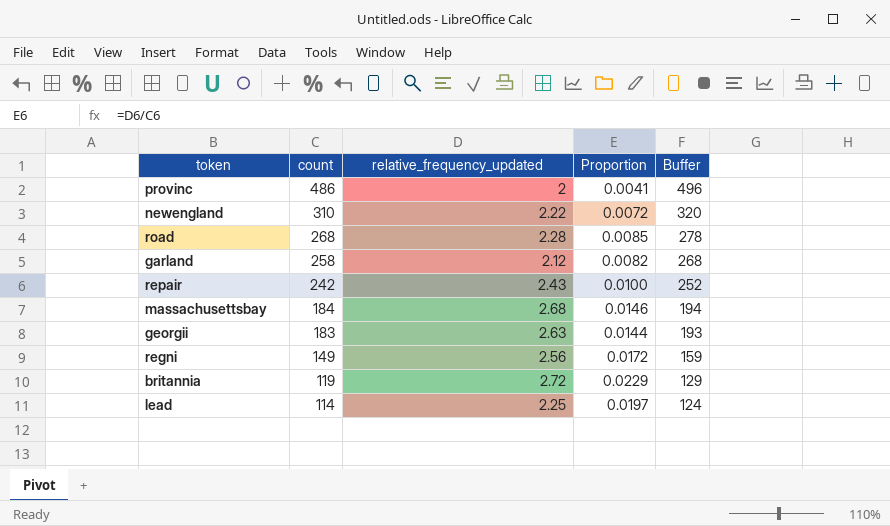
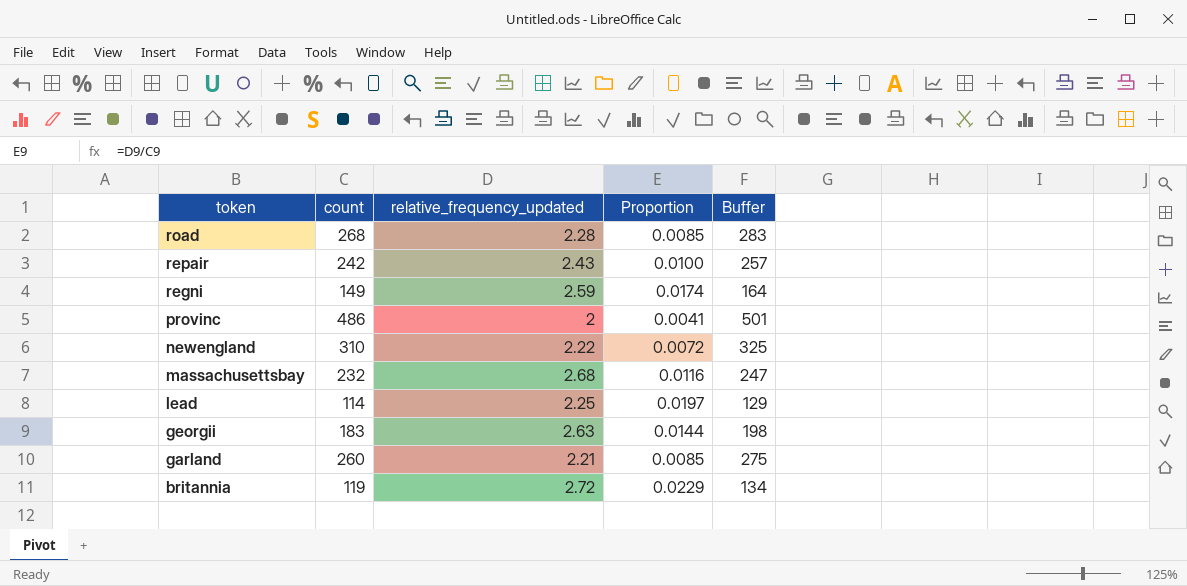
row order: count descending -> token descending
column Buffer | formula: [count] + 10 -> [count] + 15
regni | relative_frequency_updated: 2.56 -> 2.59
regni | Proportion: 0.0172 -> 0.0174
massachusettsbay | count: 184 -> 232
massachusettsbay | Proportion: 0.0146 -> 0.0116
garland | count: 258 -> 260
garland | relative_frequency_updated: 2.12 -> 2.21
garland | Proportion: 0.0082 -> 0.0085

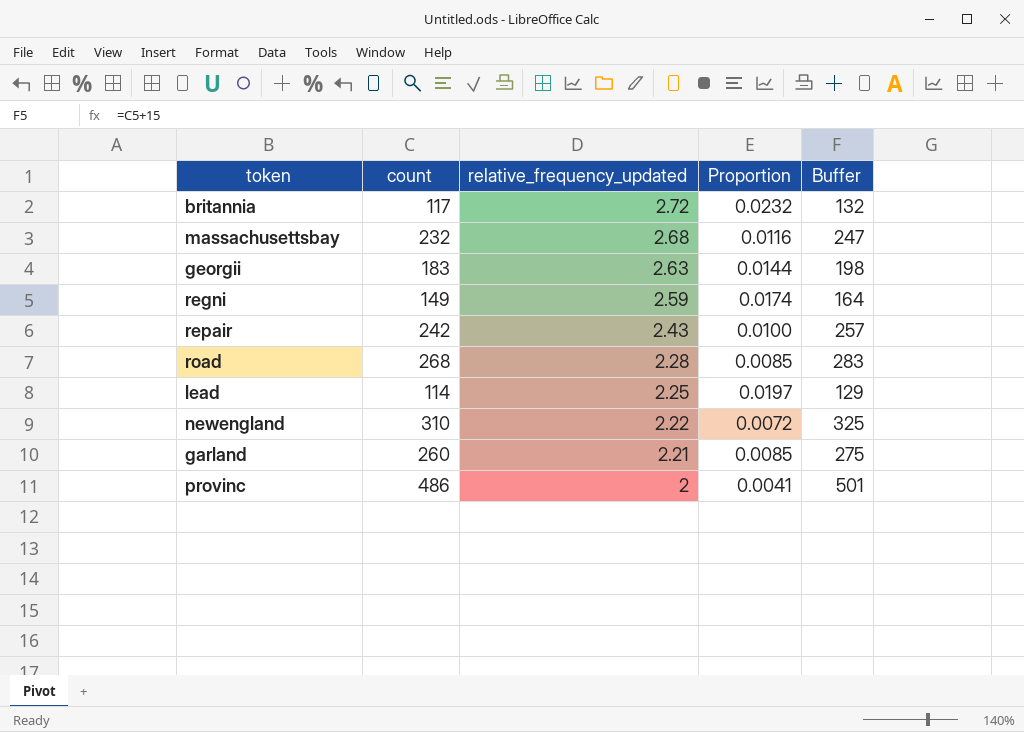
row order: token descending -> relative_frequency_updated descending
britannia | count: 119 -> 117
britannia | Proportion: 0.0229 -> 0.0232
britannia | Buffer: 134 -> 132

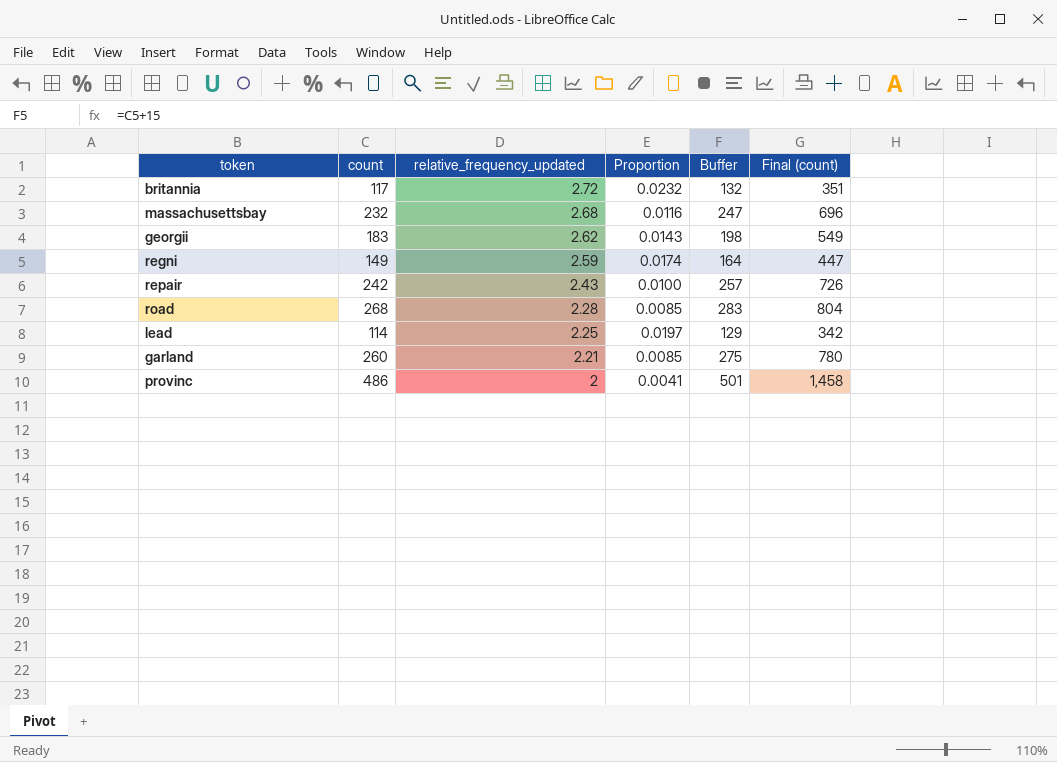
column Final (count) | formula: none -> [count] * 3
row newengland: 310 | 2.22 | 0.0072 | 325 -> none
georgii | relative_frequency_updated: 2.63 -> 2.62
georgii | Proportion: 0.0144 -> 0.0143

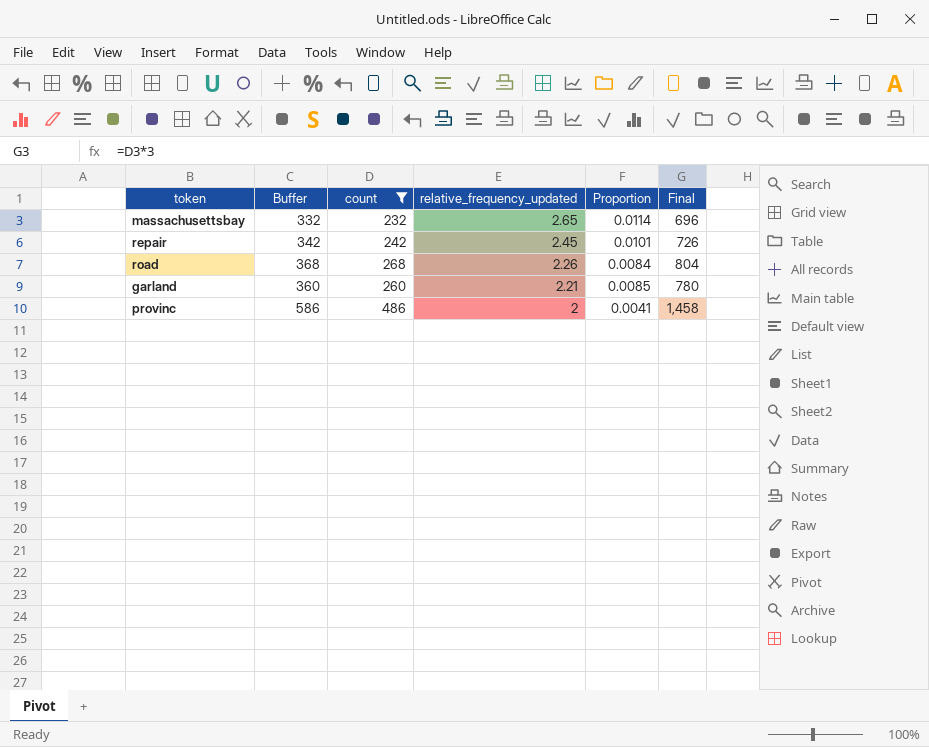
filter: none -> count >= 232
column Buffer | formula: [count] + 15 -> [count] + 100
column Buffer | position: 5 -> 2
column name: Final (count) -> Final
massachusettsbay | relative_frequency_updated: 2.68 -> 2.65
massachusettsbay | Proportion: 0.0116 -> 0.0114
repair | relative_frequency_updated: 2.43 -> 2.45
repair | Proportion: 0.0100 -> 0.0101
road | relative_frequency_updated: 2.28 -> 2.26
road | Proportion: 0.0085 -> 0.0084

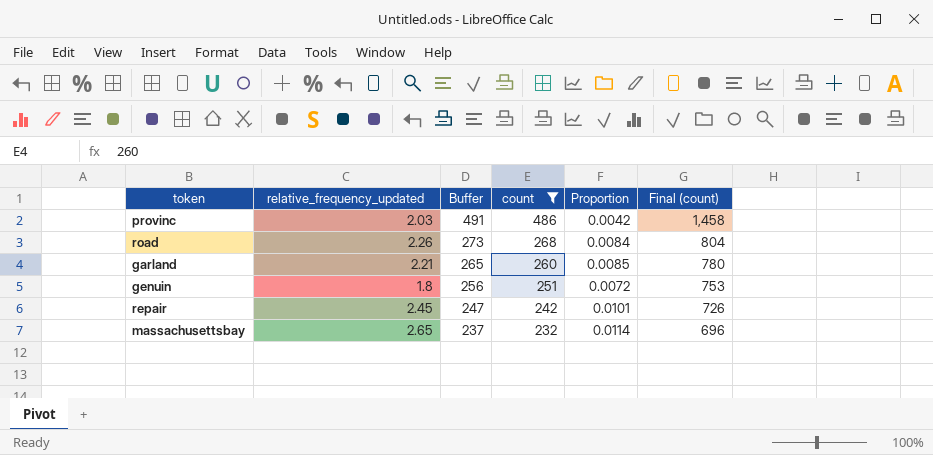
row order: relative_frequency_updated descending -> Buffer descending
column relative_frequency_updated | position: 4 -> 2
column Buffer | formula: [count] + 100 -> [count] + 5
column name: Final -> Final (count)
provinc | relative_frequency_updated: 2 -> 2.03
provinc | Proportion: 0.0041 -> 0.0042
row genuin: none -> 1.8 | 256 | 251 | 0.0072 | 753

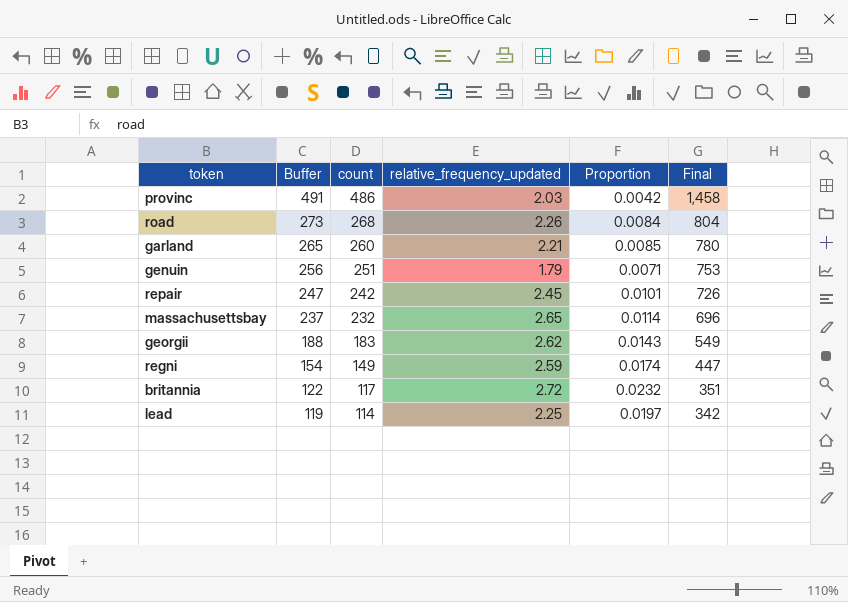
filter: count >= 232 -> none
column relative_frequency_updated | position: 2 -> 4
column name: Final (count) -> Final
genuin | relative_frequency_updated: 1.8 -> 1.79
genuin | Proportion: 0.0072 -> 0.0071

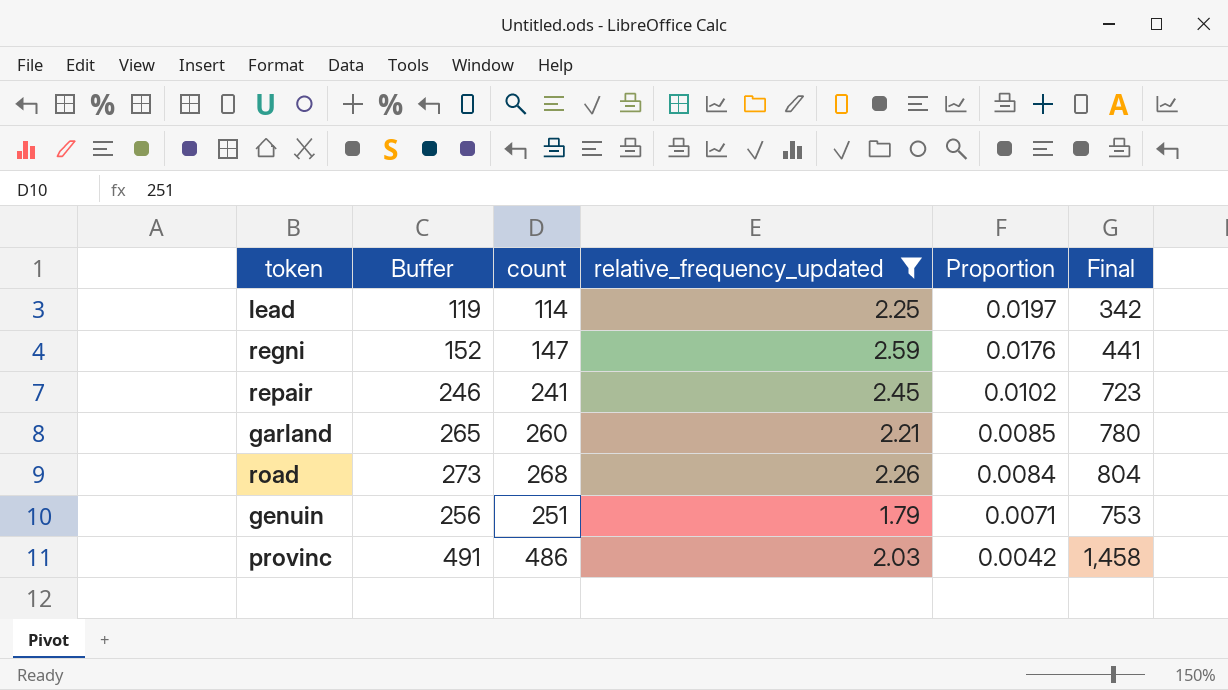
filter: none -> relative_frequency_updated <= 2.59
row order: Buffer descending -> Proportion descending
regni | Buffer: 154 -> 152
regni | count: 149 -> 147
regni | Proportion: 0.0174 -> 0.0176
regni | Final: 447 -> 441
repair | Buffer: 247 -> 246
repair | count: 242 -> 241
repair | Proportion: 0.0101 -> 0.0102
repair | Final: 726 -> 723

